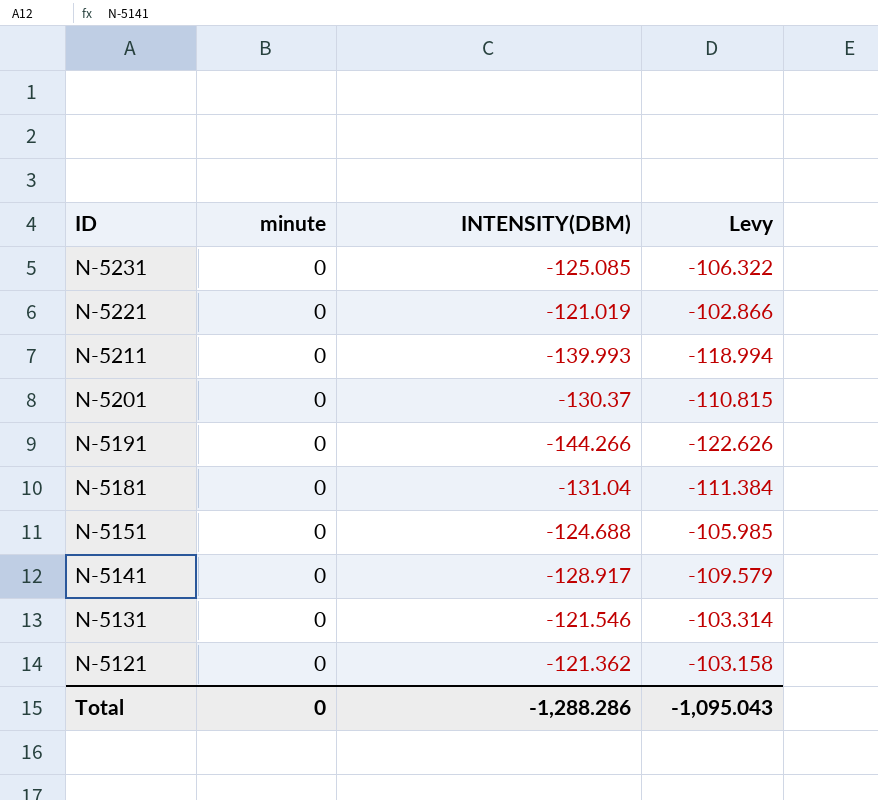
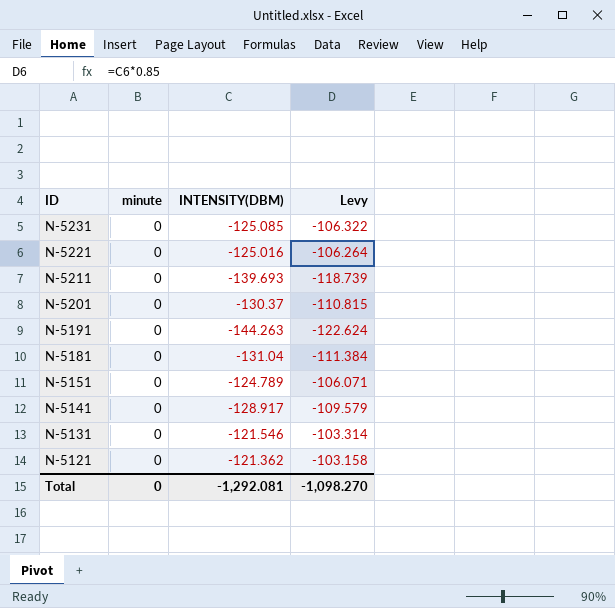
N-5221 | INTENSITY(DBM): -121.019 -> -125.016
N-5221 | Levy: -102.866 -> -106.264
N-5211 | INTENSITY(DBM): -139.993 -> -139.693
N-5211 | Levy: -118.994 -> -118.739
N-5191 | INTENSITY(DBM): -144.266 -> -144.263
N-5191 | Levy: -122.626 -> -122.624
N-5151 | INTENSITY(DBM): -124.688 -> -124.789
N-5151 | Levy: -105.985 -> -106.071
Total | INTENSITY(DBM): -1,288.286 -> -1,292.081
Total | Levy: -1,095.043 -> -1,098.270

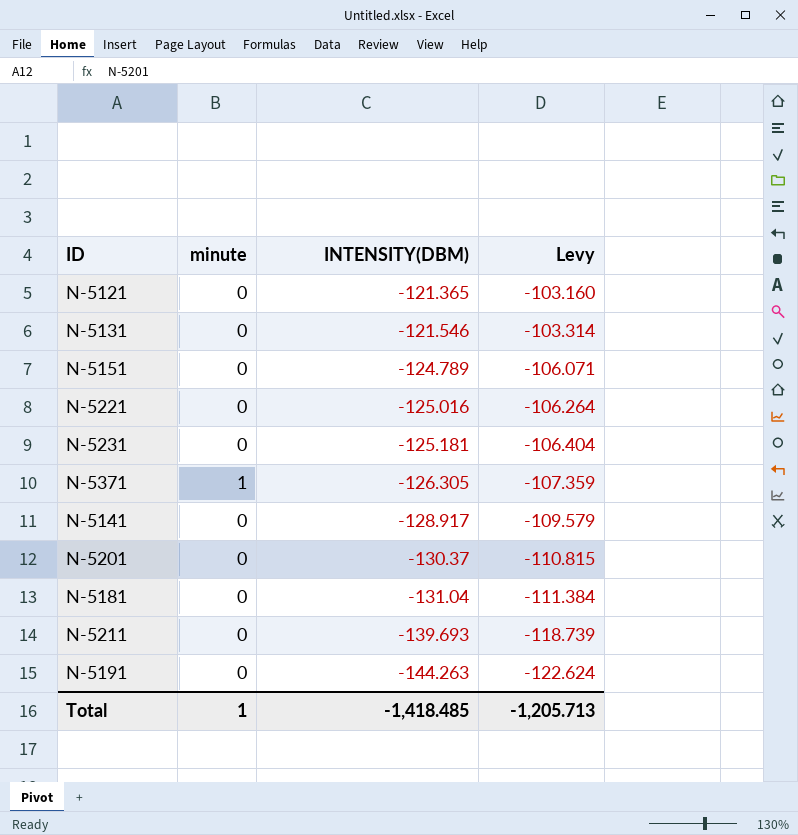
row order: ID descending -> INTENSITY(DBM) descending
N-5121 | INTENSITY(DBM): -121.362 -> -121.365
N-5121 | Levy: -103.158 -> -103.160
N-5231 | INTENSITY(DBM): -125.085 -> -125.181
N-5231 | Levy: -106.322 -> -106.404
row N-5371: none -> 1 | -126.305 | -107.359
Total | minute: 0 -> 1
Total | INTENSITY(DBM): -1,292.081 -> -1,418.485
Total | Levy: -1,098.270 -> -1,205.713

